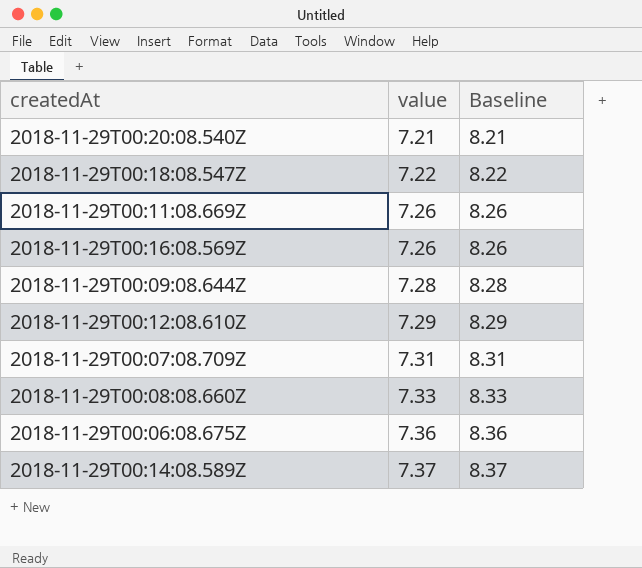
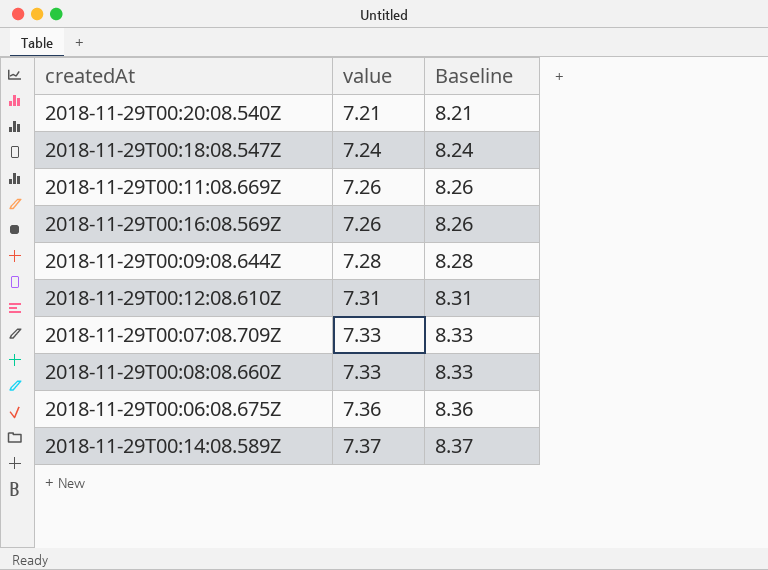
2018-11-29T00:18:08.547Z | value: 7.22 -> 7.24
2018-11-29T00:18:08.547Z | Baseline: 8.22 -> 8.24
2018-11-29T00:12:08.610Z | value: 7.29 -> 7.31
2018-11-29T00:12:08.610Z | Baseline: 8.29 -> 8.31
2018-11-29T00:07:08.709Z | value: 7.31 -> 7.33
2018-11-29T00:07:08.709Z | Baseline: 8.31 -> 8.33

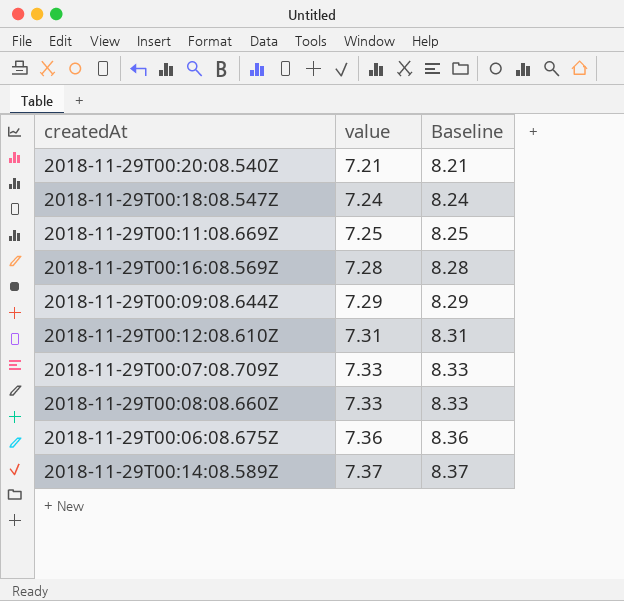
2018-11-29T00:11:08.669Z | value: 7.26 -> 7.25
2018-11-29T00:11:08.669Z | Baseline: 8.26 -> 8.25
2018-11-29T00:16:08.569Z | value: 7.26 -> 7.28
2018-11-29T00:16:08.569Z | Baseline: 8.26 -> 8.28
2018-11-29T00:09:08.644Z | value: 7.28 -> 7.29
2018-11-29T00:09:08.644Z | Baseline: 8.28 -> 8.29

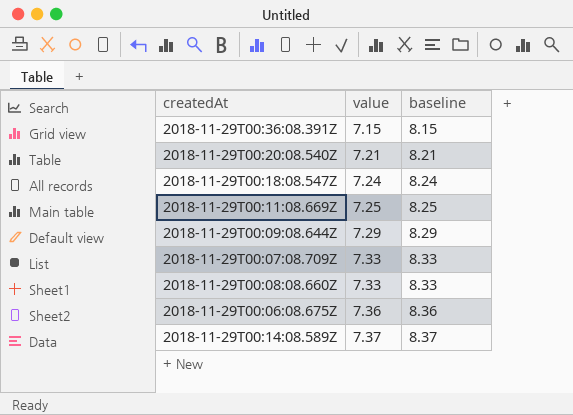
column name: Baseline -> baseline
row 2018-11-29T00:16:08.569Z: 7.28 | 8.28 -> none
row 2018-11-29T00:12:08.610Z: 7.31 | 8.31 -> none
row 2018-11-29T00:36:08.391Z: none -> 7.15 | 8.15

